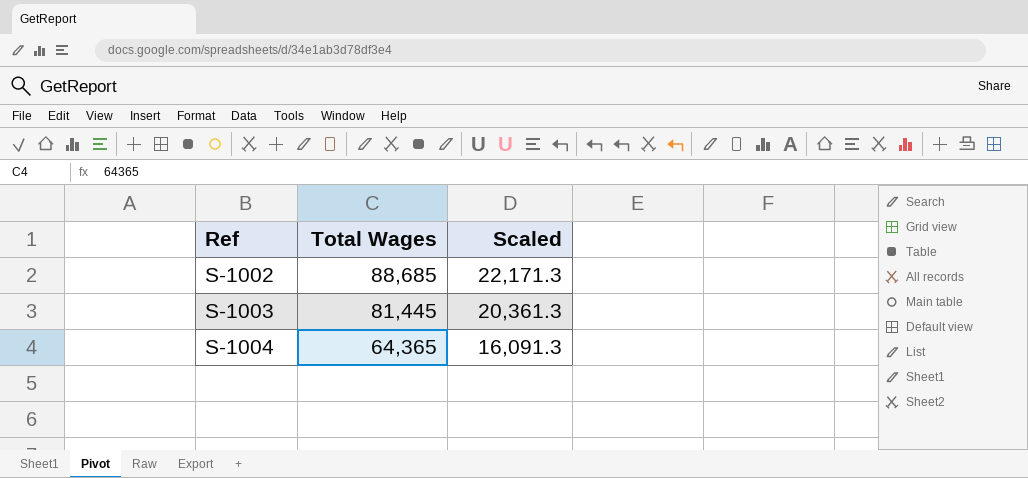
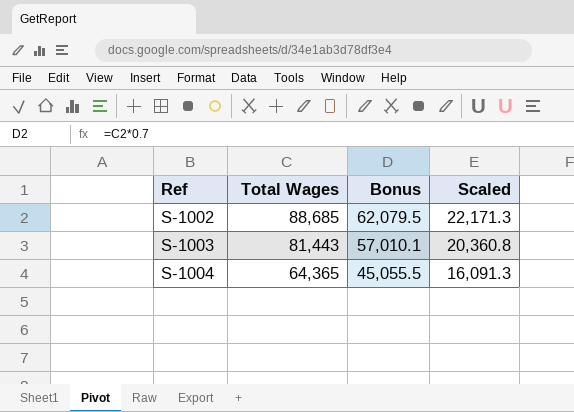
column Bonus | formula: none -> [Total Wages] * 0.7
S-1003 | Total Wages: 81,445 -> 81,443
S-1003 | Scaled: 20,361.3 -> 20,360.8

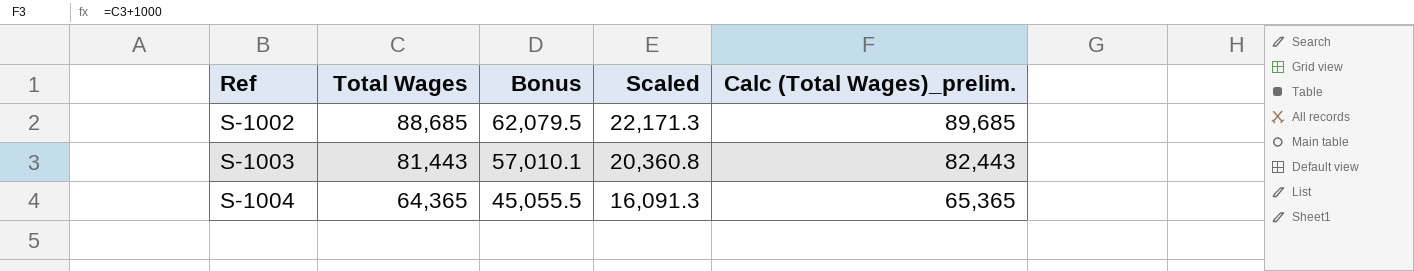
column Calc (Total Wages)_prelim. | formula: none -> [Total Wages] + 1000

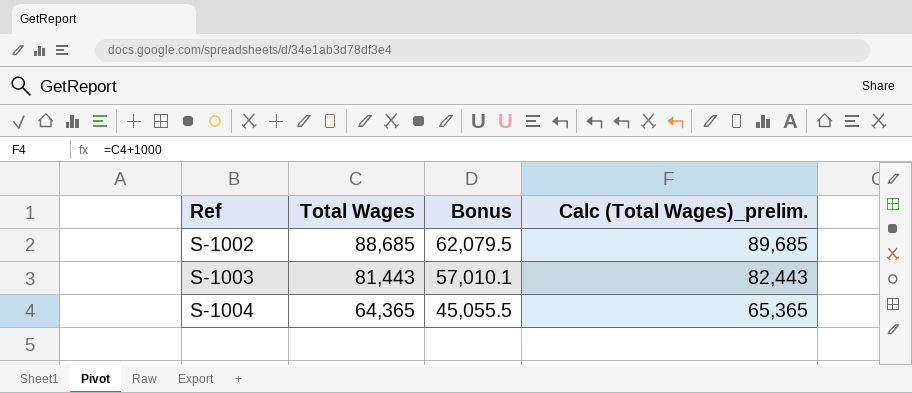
column Scaled | formula: [Total Wages] * 0.25 -> none

